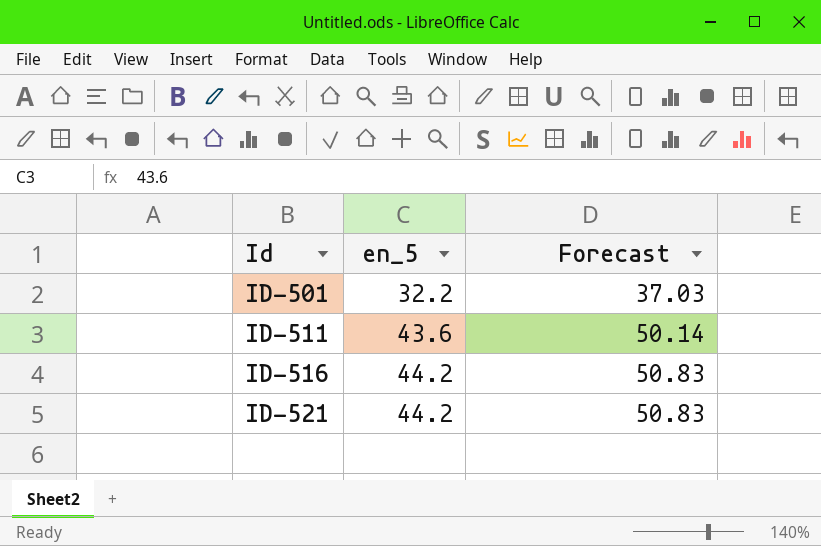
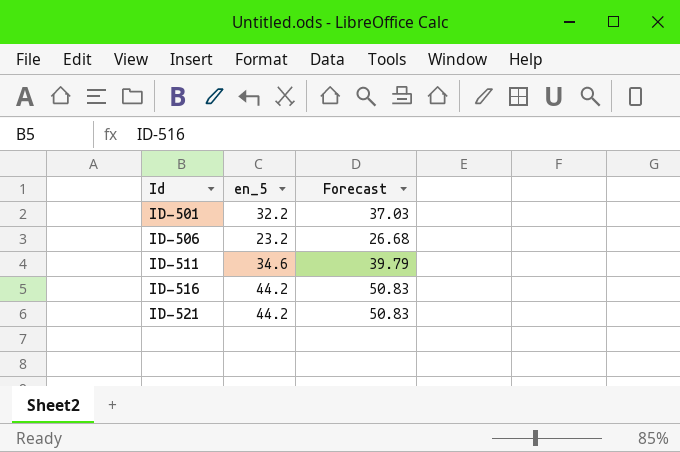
row ID-506: none -> 23.2 | 26.68
ID-511 | en_5: 43.6 -> 34.6
ID-511 | Forecast: 50.14 -> 39.79

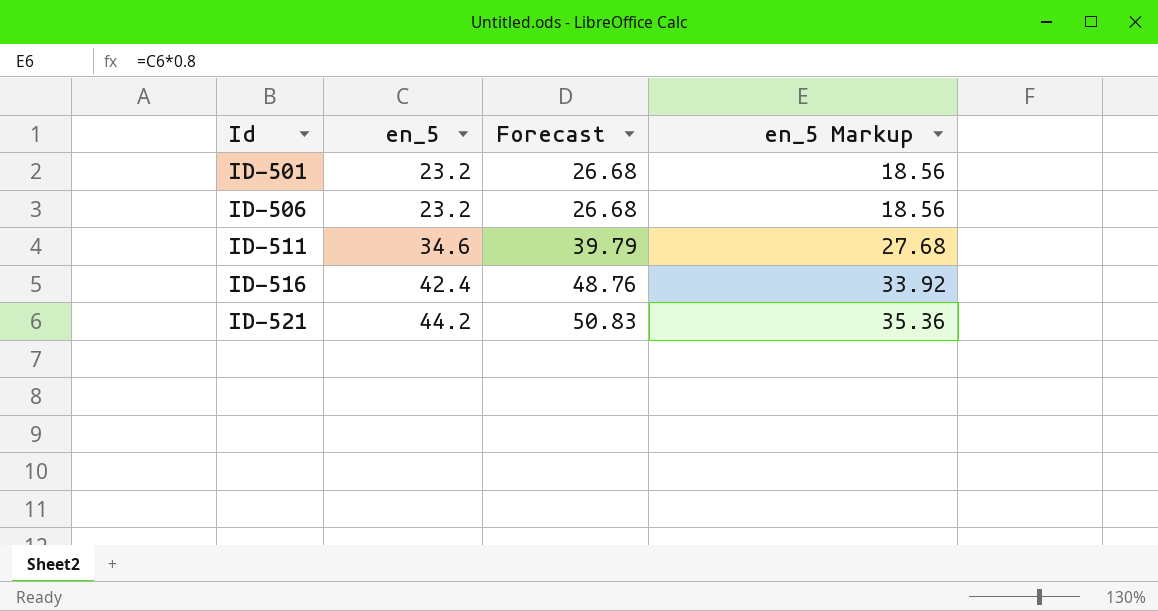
column en_5 Markup | formula: none -> [en_5] * 0.8
ID-501 | en_5: 32.2 -> 23.2
ID-501 | Forecast: 37.03 -> 26.68
ID-516 | en_5: 44.2 -> 42.4
ID-516 | Forecast: 50.83 -> 48.76

